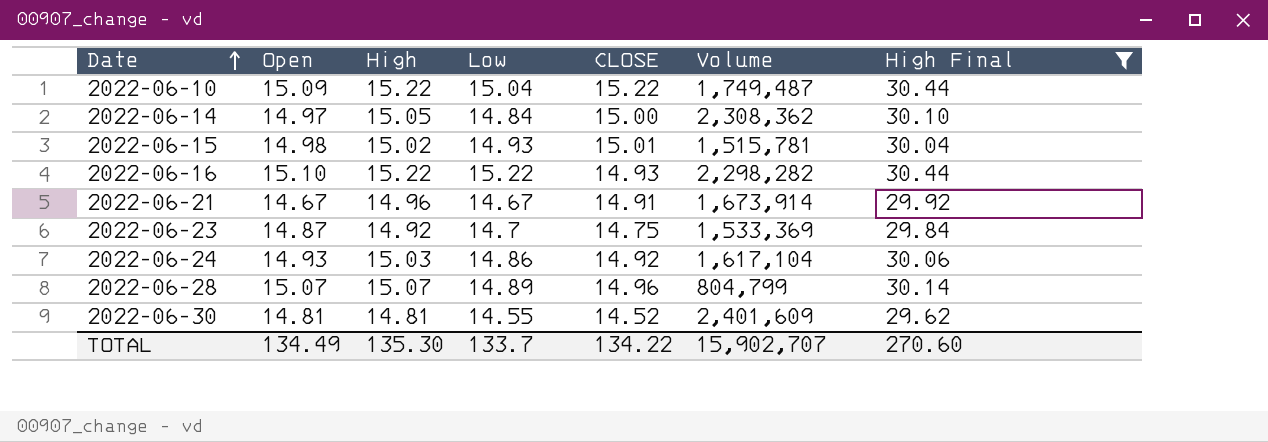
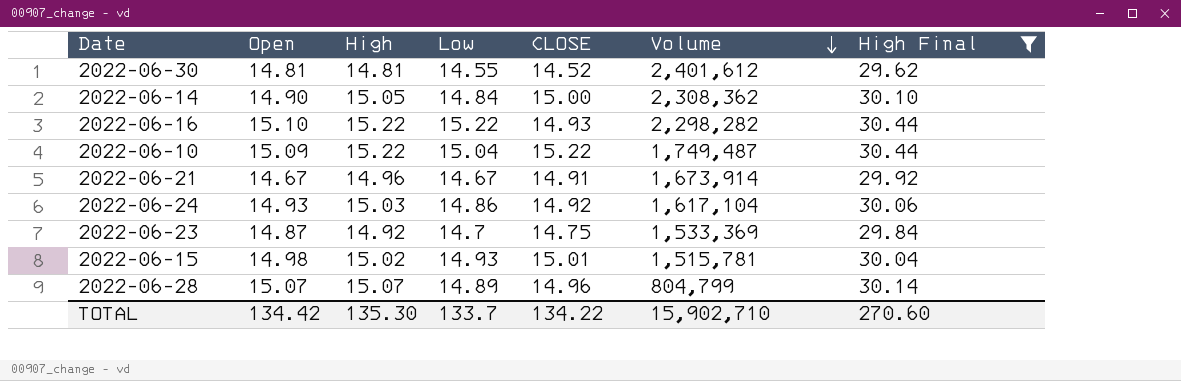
row order: Date ascending -> Volume descending
2022-06-30 | Volume: 2,401,609 -> 2,401,612
2022-06-14 | Open: 14.97 -> 14.90
TOTAL | Open: 134.49 -> 134.42
TOTAL | Volume: 15,902,707 -> 15,902,710

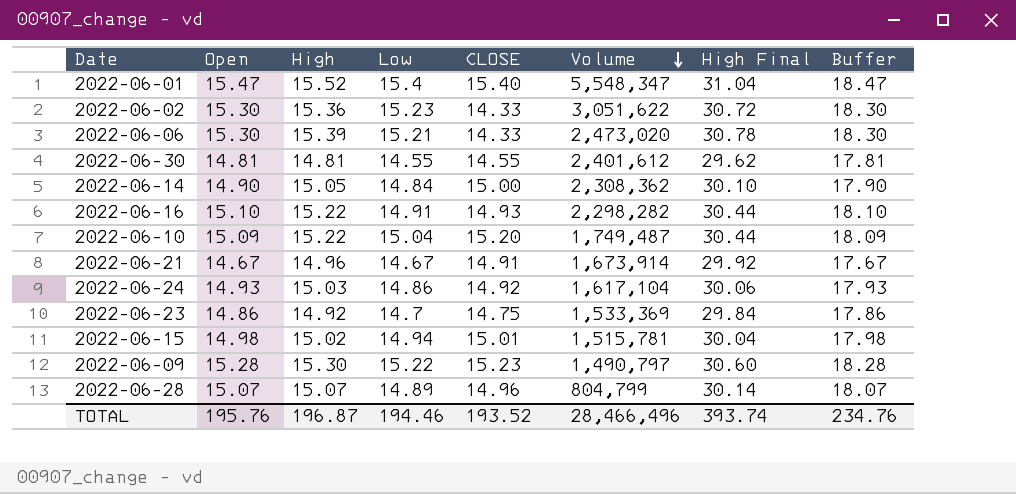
filter: High Final <= 30.44 -> none
column Buffer | formula: none -> [Open] + 3
2022-06-30 | CLOSE: 14.52 -> 14.55
2022-06-16 | Low: 15.22 -> 14.91
2022-06-10 | CLOSE: 15.22 -> 15.20
2022-06-23 | Open: 14.87 -> 14.86
2022-06-15 | Low: 14.93 -> 14.94
TOTAL | Open: 134.42 -> 195.76
TOTAL | High: 135.30 -> 196.87
TOTAL | Low: 133.7 -> 194.46
TOTAL | CLOSE: 134.22 -> 193.52
TOTAL | Volume: 15,902,710 -> 28,466,496
TOTAL | High Final: 270.60 -> 393.74

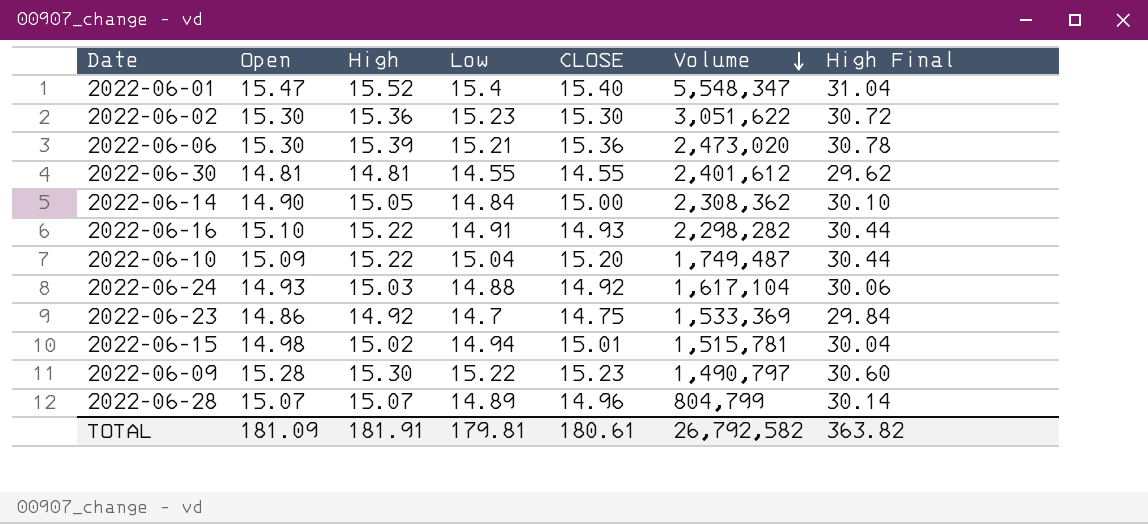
column Buffer | formula: [Open] + 3 -> none
row 2022-06-21: 14.67 | 14.96 | 14.67 | 14.91 | 1,673,914 | 29.92 | 17.67 -> none
2022-06-02 | CLOSE: 14.33 -> 15.30
2022-06-06 | CLOSE: 14.33 -> 15.36
2022-06-24 | Low: 14.86 -> 14.88
TOTAL | Open: 195.76 -> 181.09
TOTAL | High: 196.87 -> 181.91
TOTAL | Low: 194.46 -> 179.81
TOTAL | CLOSE: 193.52 -> 180.61
TOTAL | Volume: 28,466,496 -> 26,792,582
TOTAL | High Final: 393.74 -> 363.82

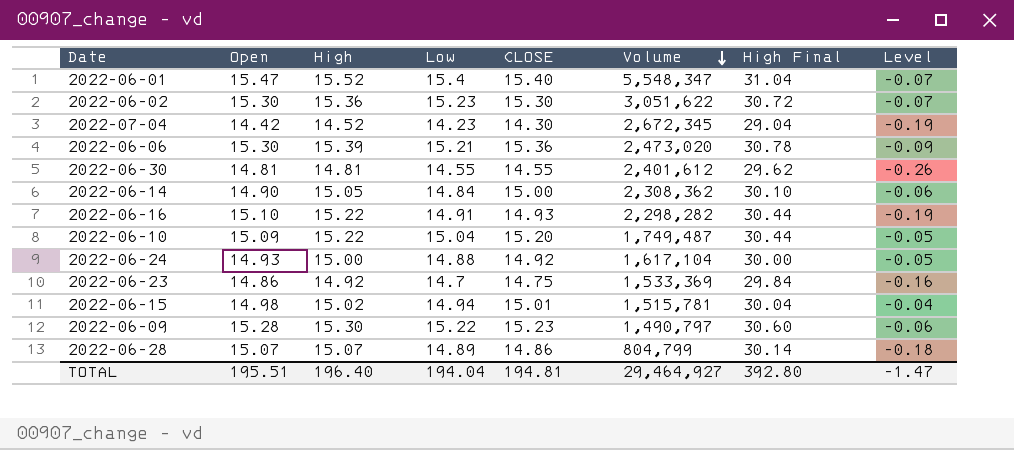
column Level | formula: none -> [Low] - [Open]
row 2022-07-04: none -> 14.42 | 14.52 | 14.23 | 14.30 | 2,672,345 | 29.04 | -0.19
2022-06-24 | High: 15.03 -> 15.00
2022-06-24 | High Final: 30.06 -> 30.00
2022-06-28 | CLOSE: 14.96 -> 14.86
TOTAL | Open: 181.09 -> 195.51
TOTAL | High: 181.91 -> 196.40
TOTAL | Low: 179.81 -> 194.04
TOTAL | CLOSE: 180.61 -> 194.81
TOTAL | Volume: 26,792,582 -> 29,464,927
TOTAL | High Final: 363.82 -> 392.80

